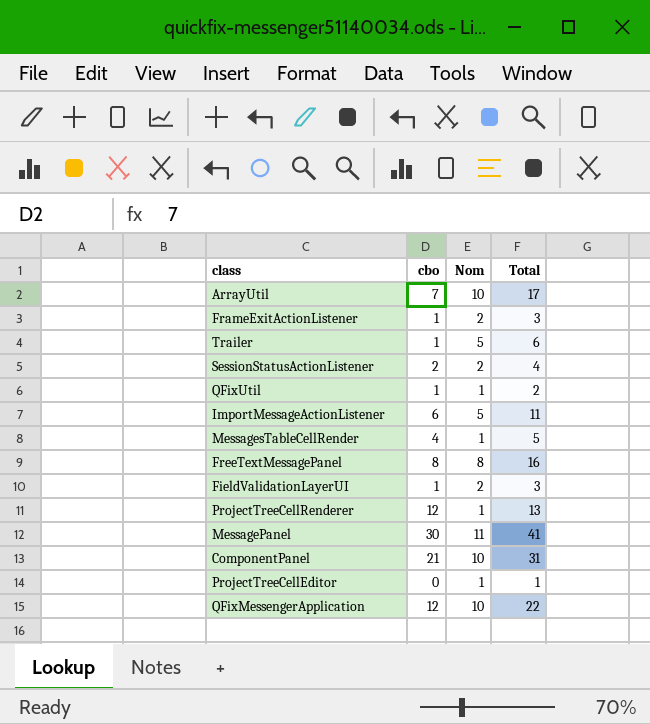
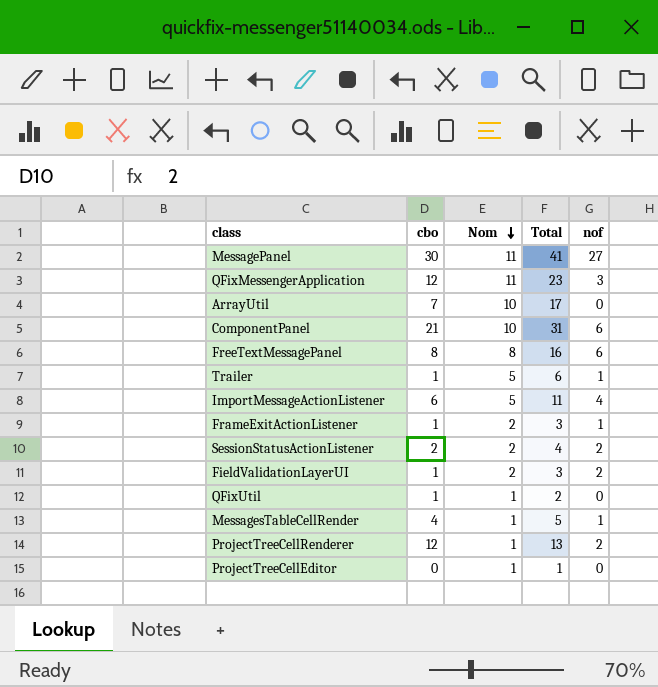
row order: none -> Nom descending
column nof | position: none -> 5
QFixMessengerApplication | Nom: 10 -> 11
QFixMessengerApplication | Total: 22 -> 23

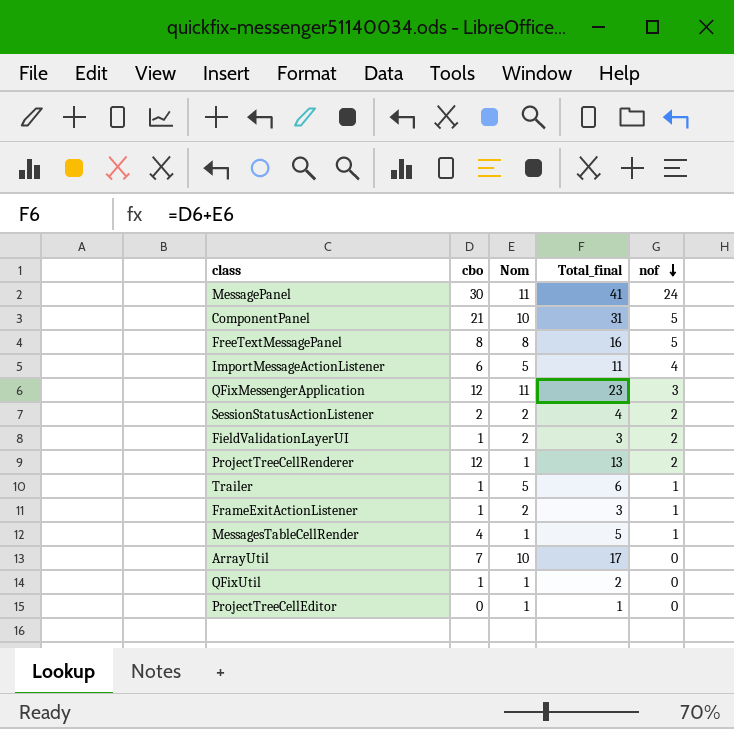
row order: Nom descending -> nof descending
column name: Total -> Total_final
MessagePanel | nof: 27 -> 24
ComponentPanel | nof: 6 -> 5
FreeTextMessagePanel | nof: 6 -> 5

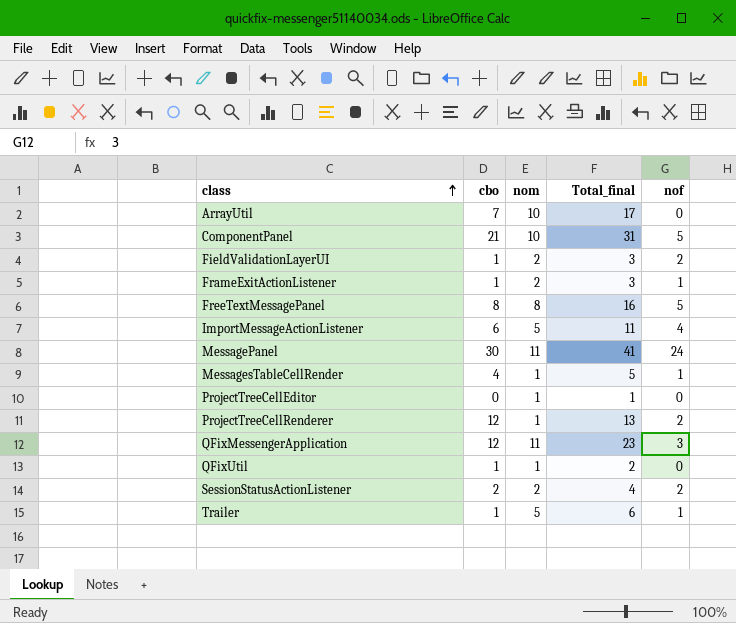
row order: nof descending -> class ascending
column name: Nom -> nom

